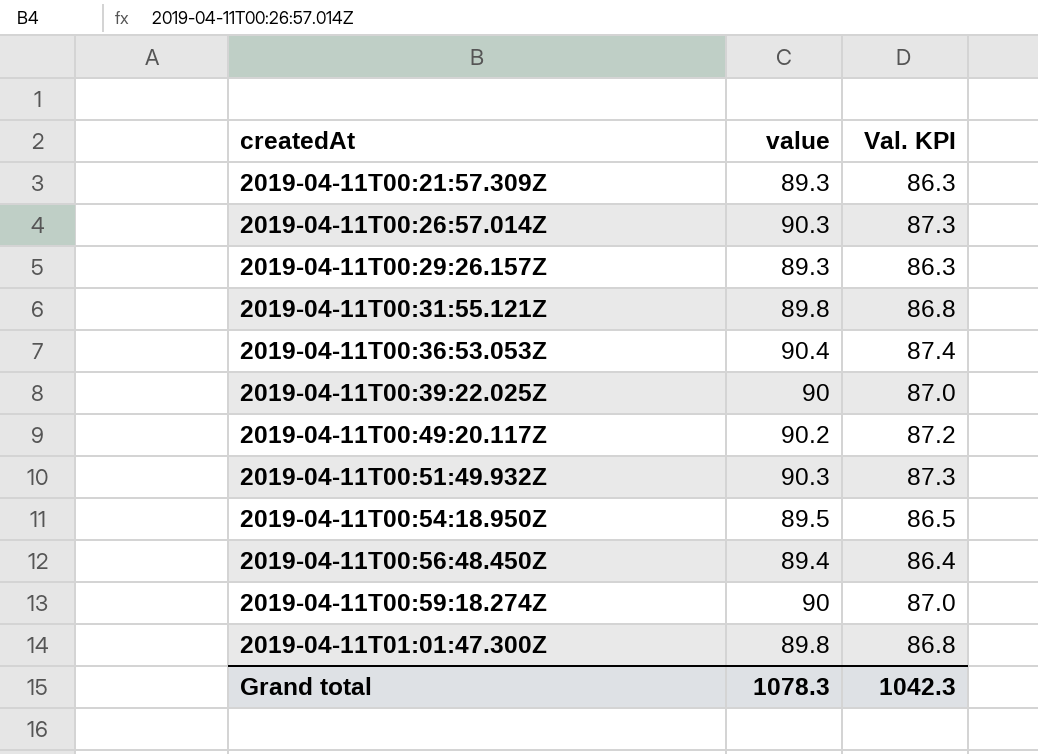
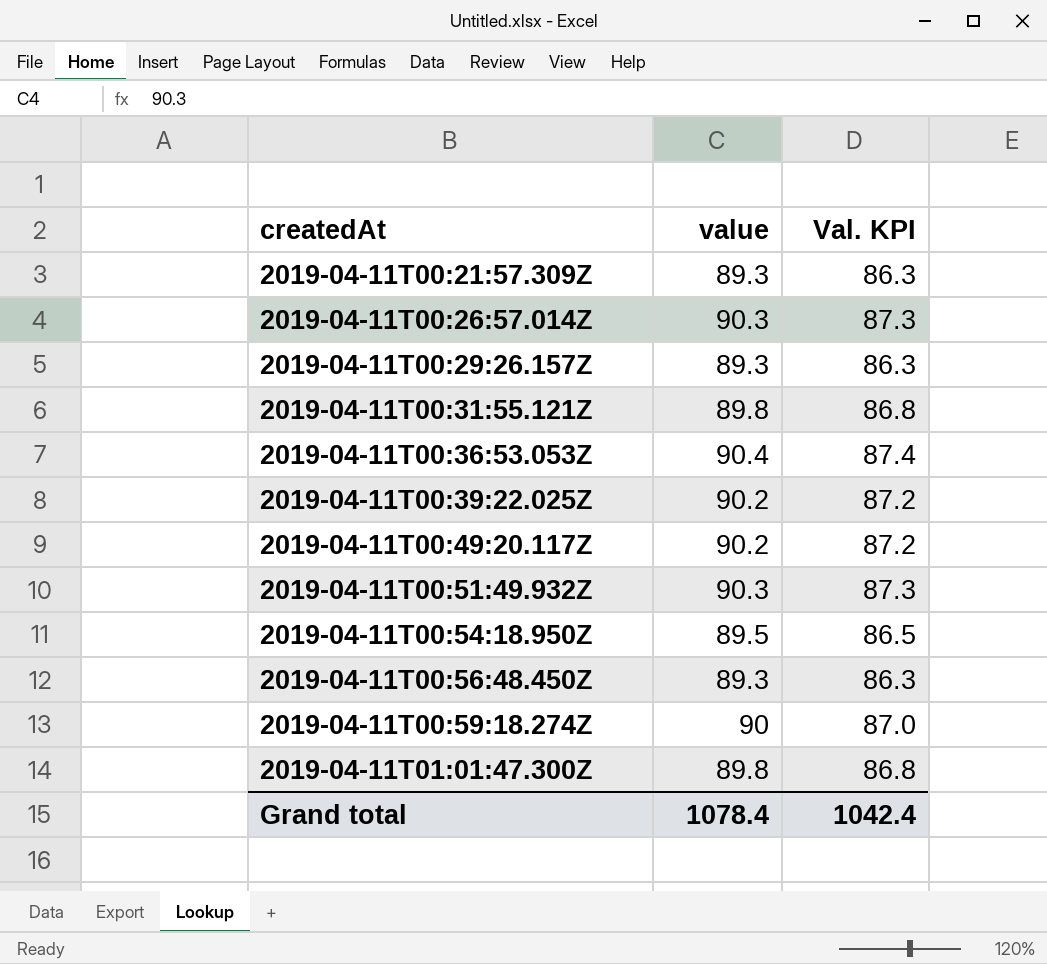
2019-04-11T00:39:22.025Z | value: 90 -> 90.2
2019-04-11T00:39:22.025Z | Val. KPI: 87.0 -> 87.2
2019-04-11T00:56:48.450Z | value: 89.4 -> 89.3
2019-04-11T00:56:48.450Z | Val. KPI: 86.4 -> 86.3
Grand total | value: 1078.3 -> 1078.4
Grand total | Val. KPI: 1042.3 -> 1042.4

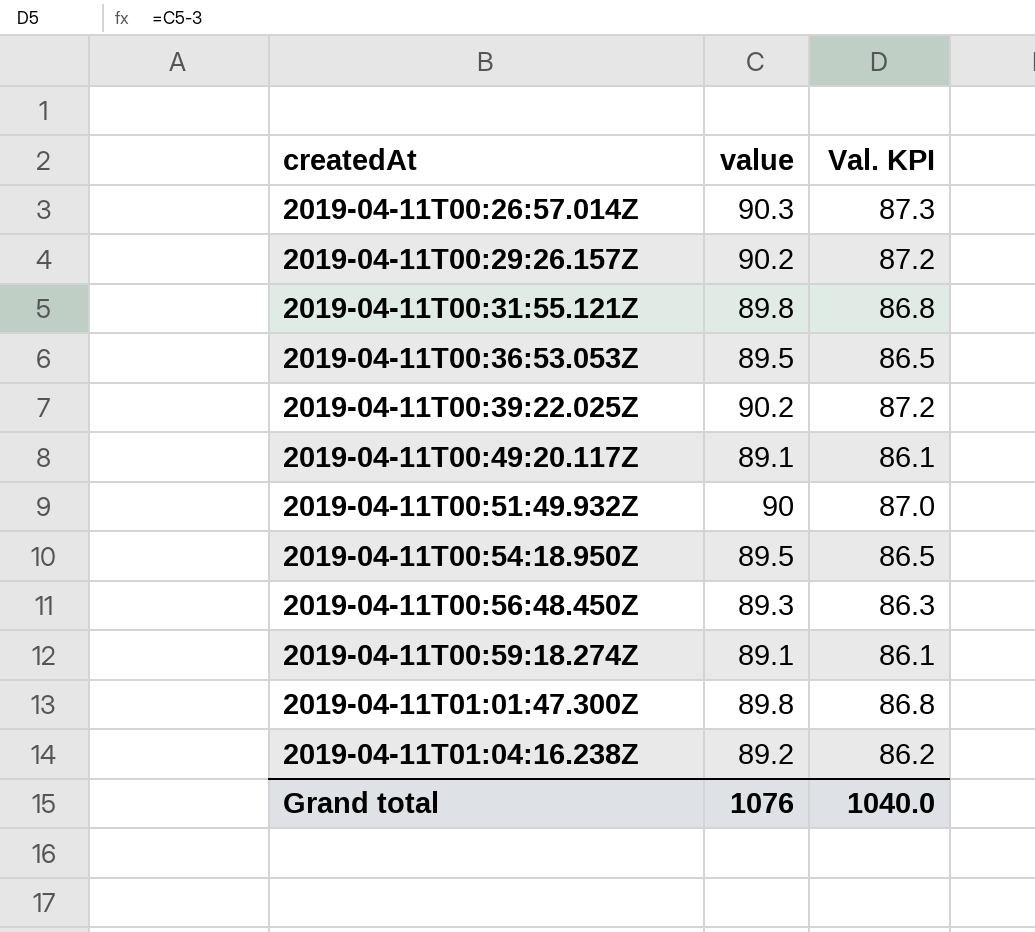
row 2019-04-11T00:21:57.309Z: 89.3 | 86.3 -> none
2019-04-11T00:29:26.157Z | value: 89.3 -> 90.2
2019-04-11T00:29:26.157Z | Val. KPI: 86.3 -> 87.2
2019-04-11T00:36:53.053Z | value: 90.4 -> 89.5
2019-04-11T00:36:53.053Z | Val. KPI: 87.4 -> 86.5
2019-04-11T00:49:20.117Z | value: 90.2 -> 89.1
2019-04-11T00:49:20.117Z | Val. KPI: 87.2 -> 86.1
2019-04-11T00:51:49.932Z | value: 90.3 -> 90
2019-04-11T00:51:49.932Z | Val. KPI: 87.3 -> 87.0
2019-04-11T00:59:18.274Z | value: 90 -> 89.1
2019-04-11T00:59:18.274Z | Val. KPI: 87.0 -> 86.1
row 2019-04-11T01:04:16.238Z: none -> 89.2 | 86.2
Grand total | value: 1078.4 -> 1076
Grand total | Val. KPI: 1042.4 -> 1040.0

